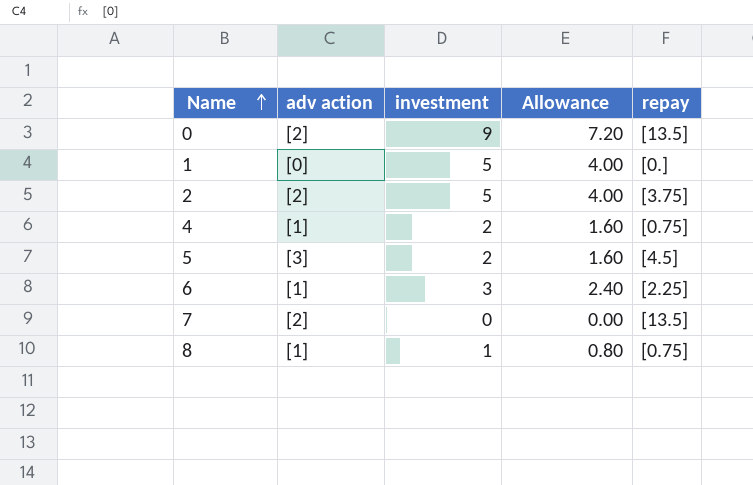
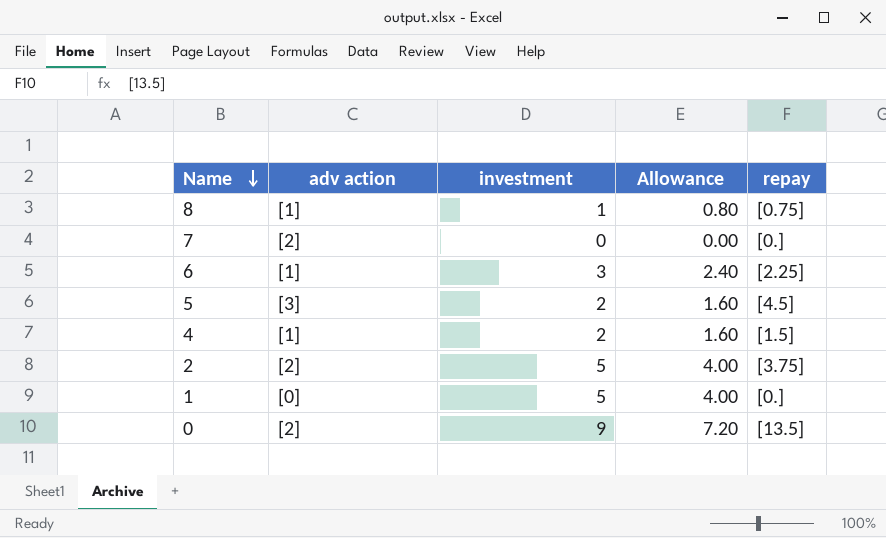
row order: Name ascending -> Name descending
7 | repay: [13.5] -> [0.]
4 | repay: [0.75] -> [1.5]

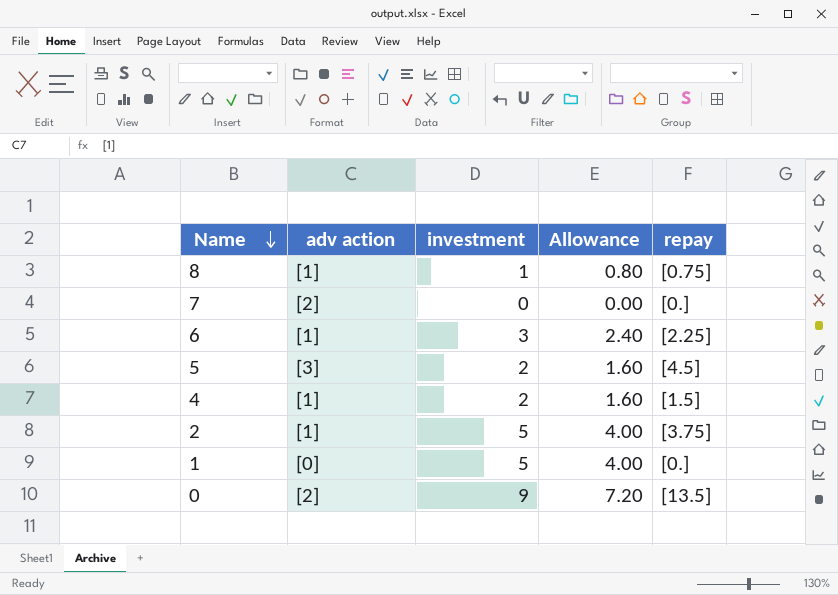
2 | adv action: [2] -> [1]

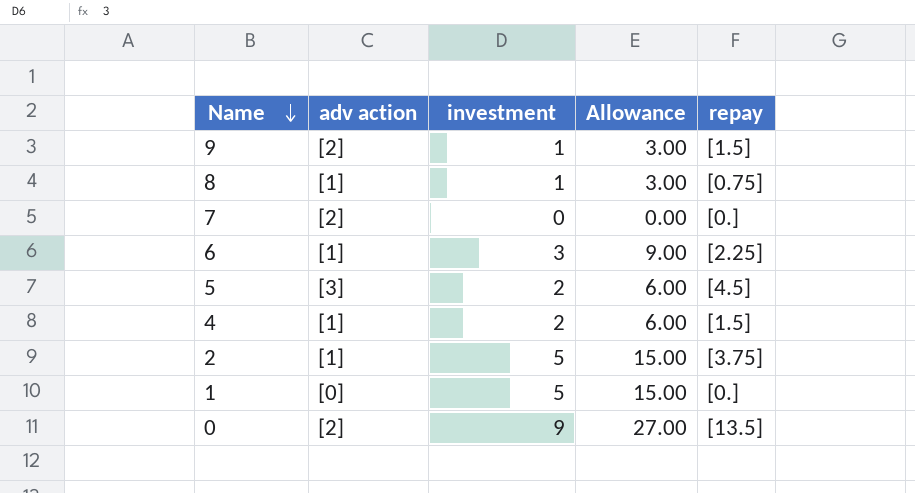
column Allowance | formula: [investment] * 0.8 -> [investment] * 3
row 9: none -> [2] | 1 | 3.00 | [1.5]

